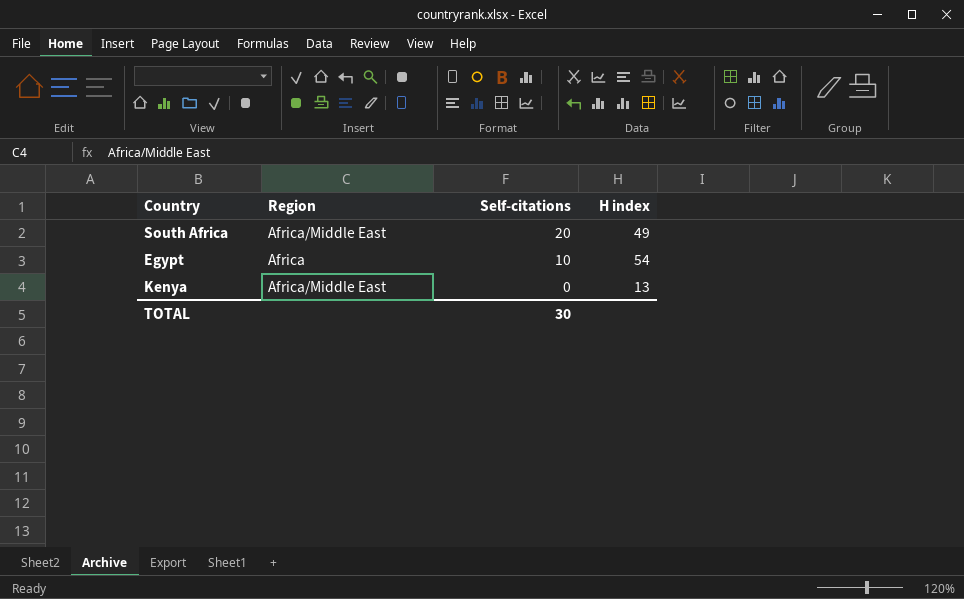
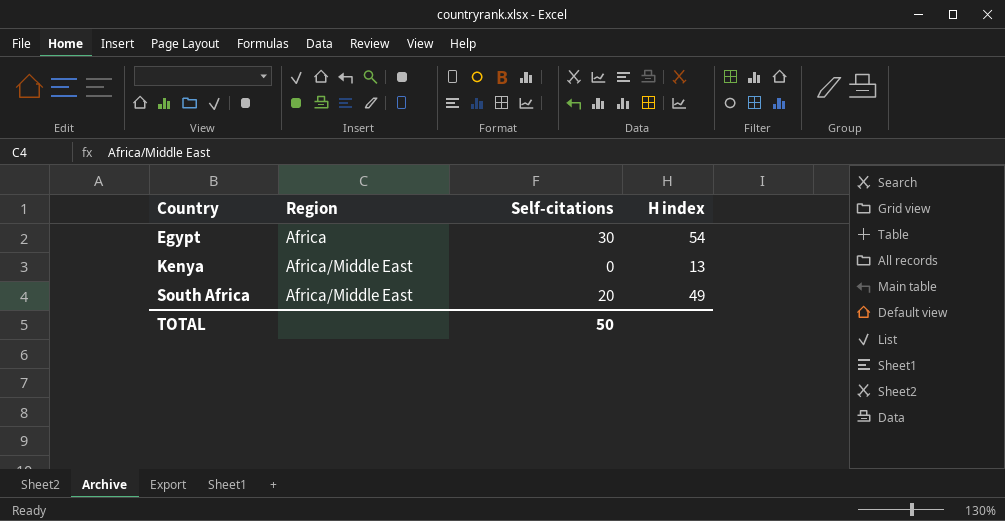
row order: Self-citations descending -> Country ascending
Egypt | Self-citations: 10 -> 30
TOTAL | Self-citations: 30 -> 50

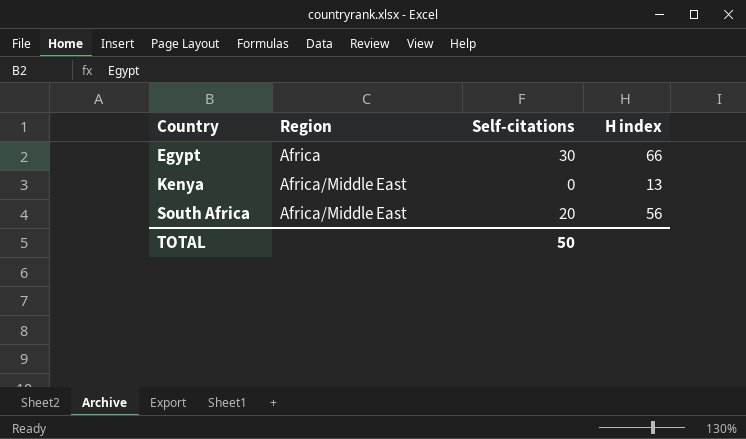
Egypt | H index: 54 -> 66
South Africa | H index: 49 -> 56

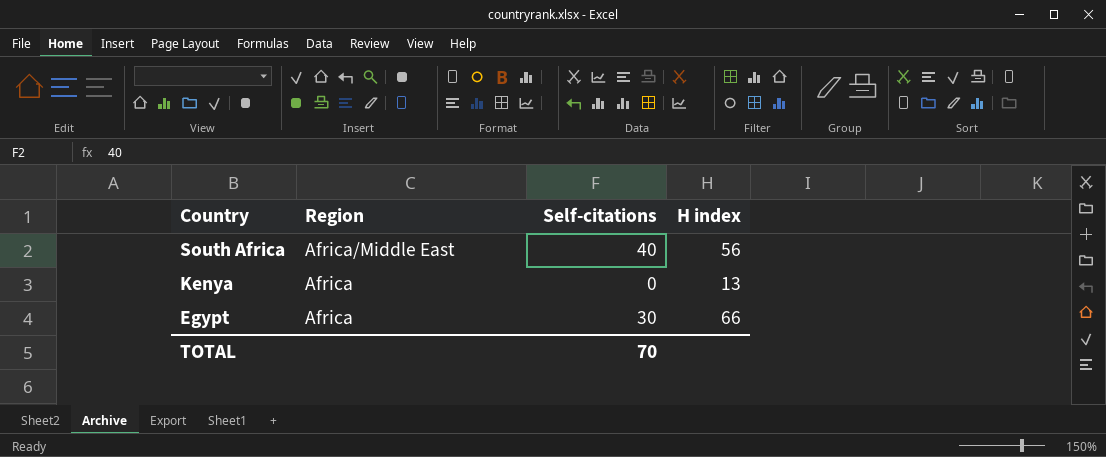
row order: Country ascending -> Country descending
South Africa | Self-citations: 20 -> 40
Kenya | Region: Africa/Middle East -> Africa
TOTAL | Self-citations: 50 -> 70

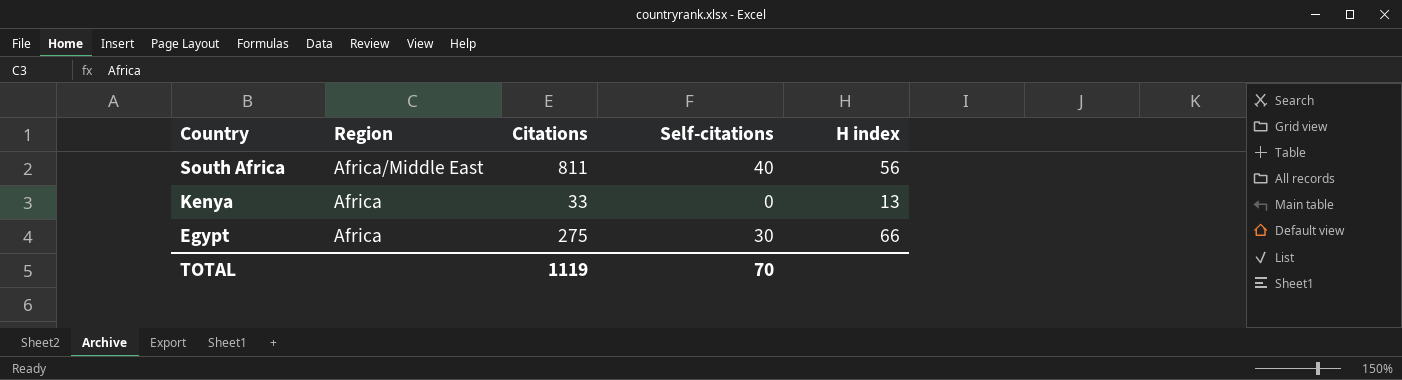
column Citations | position: none -> 3

